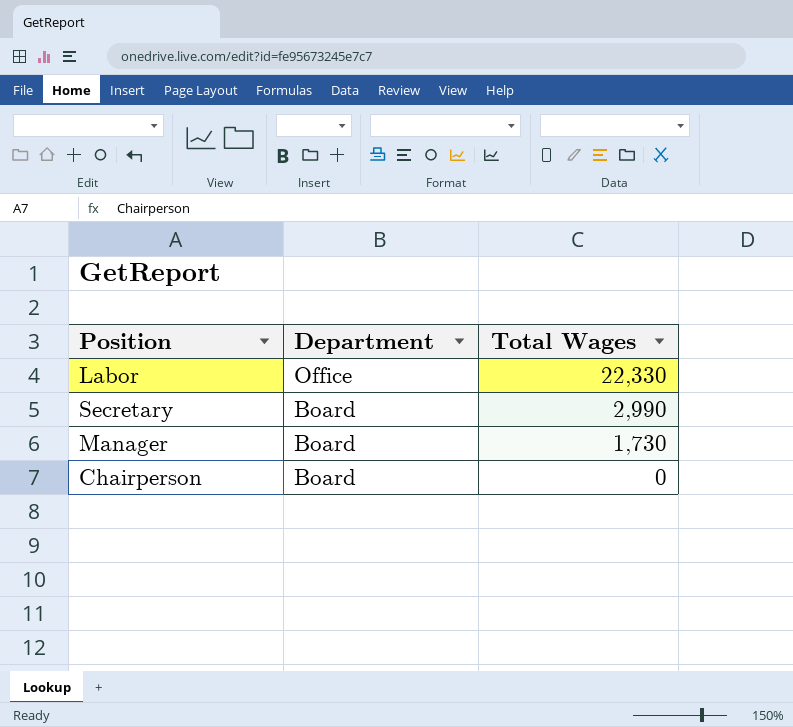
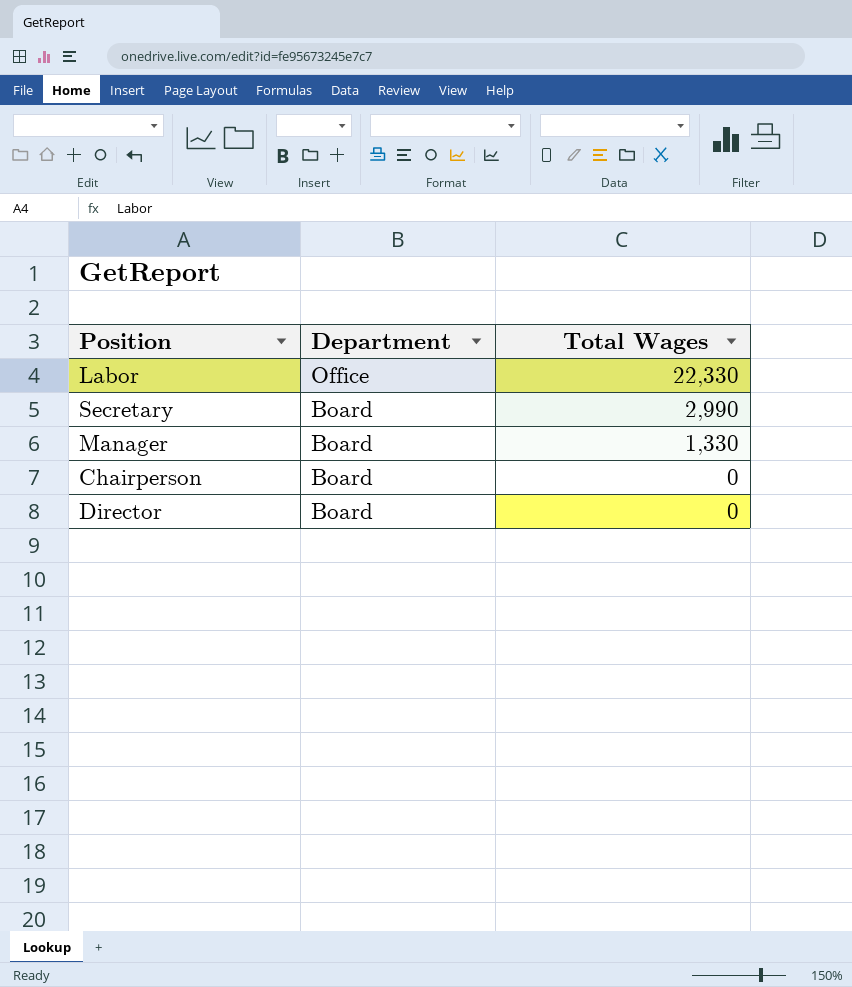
Manager | Total Wages: 1,730 -> 1,330
row Director: none -> Board | 0

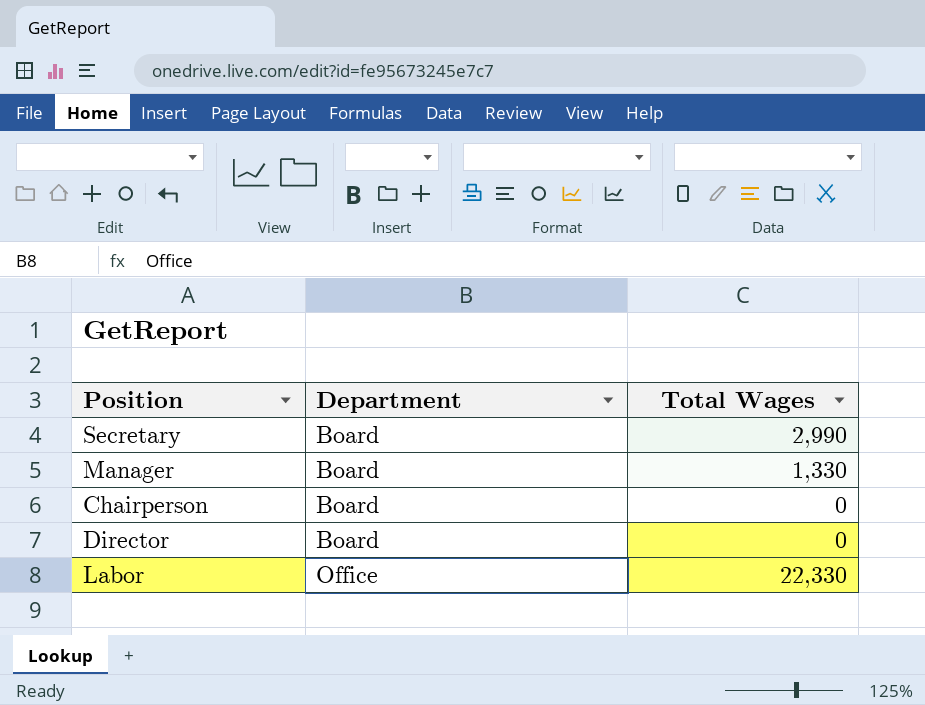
row order: Department descending -> Department ascending

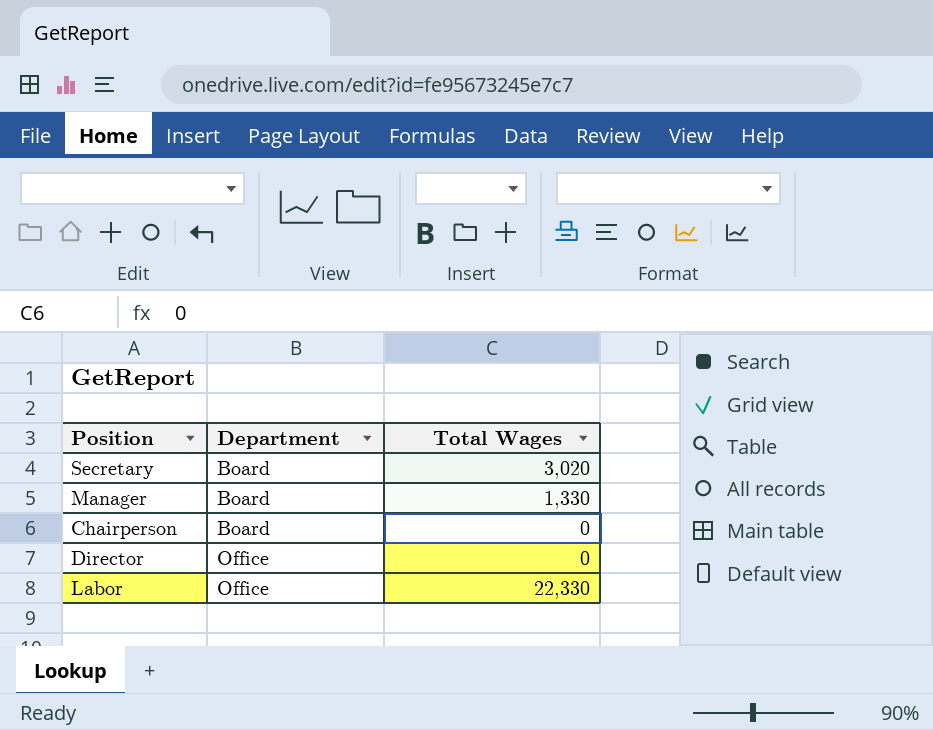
Secretary | Total Wages: 2,990 -> 3,020
Director | Department: Board -> Office

